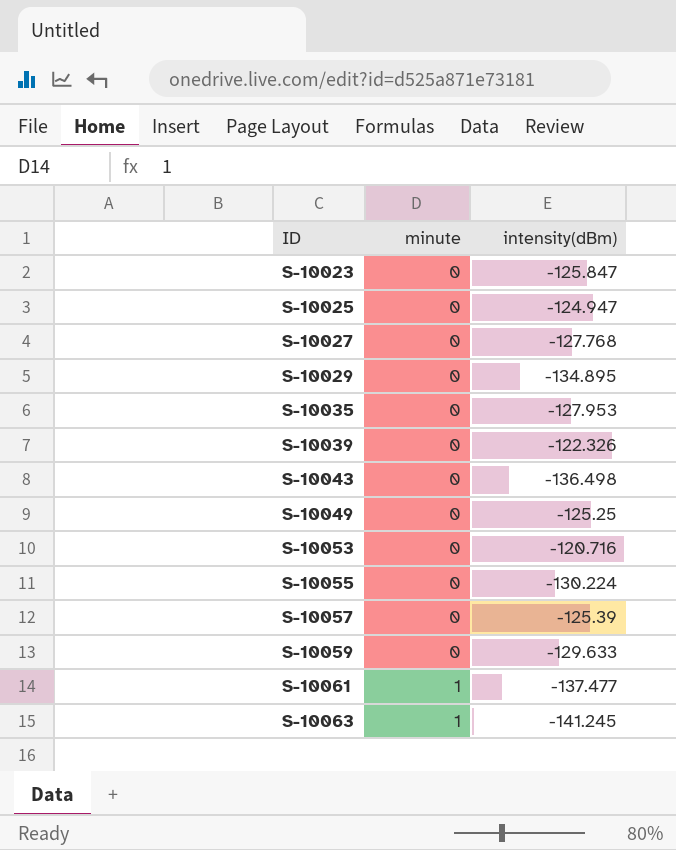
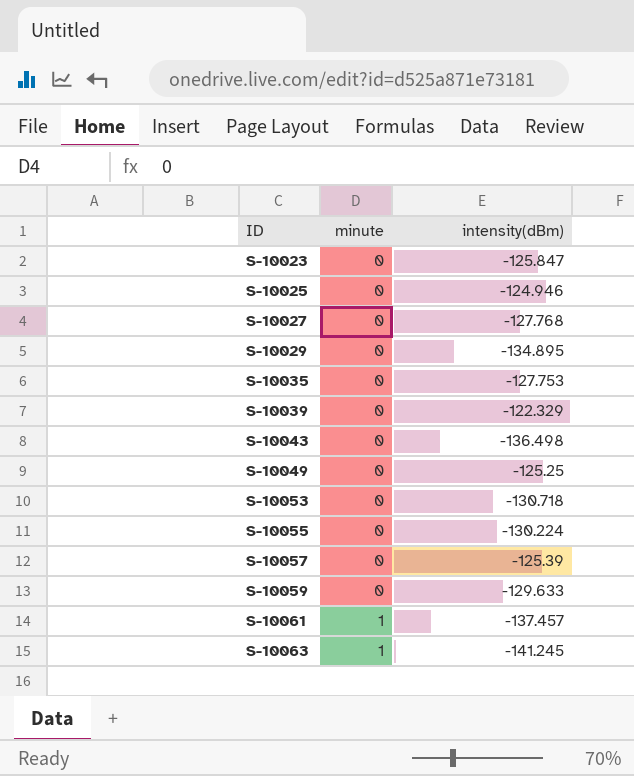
S-10025 | intensity(dBm): -124.947 -> -124.946
S-10035 | intensity(dBm): -127.953 -> -127.753
S-10039 | intensity(dBm): -122.326 -> -122.329
S-10053 | intensity(dBm): -120.716 -> -130.718
S-10061 | intensity(dBm): -137.477 -> -137.457

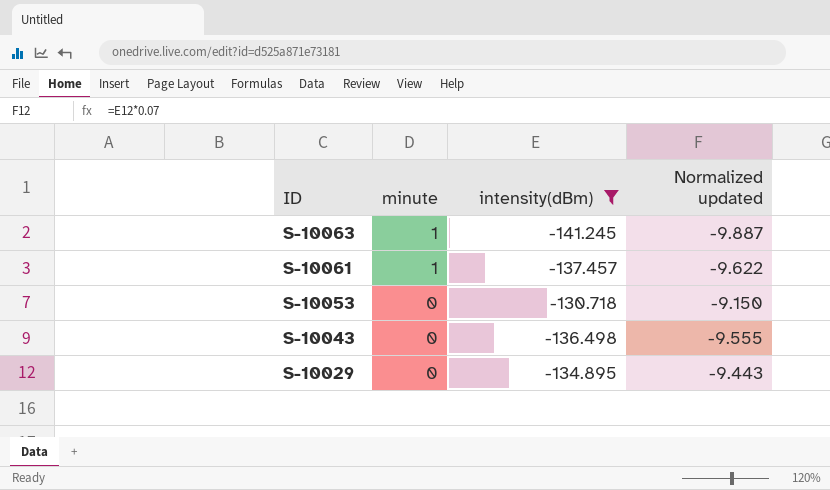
filter: none -> intensity(dBm) <= -130.718
row order: ID ascending -> ID descending
column Normalized updated | formula: none -> [intensity(dBm)] * 0.07

